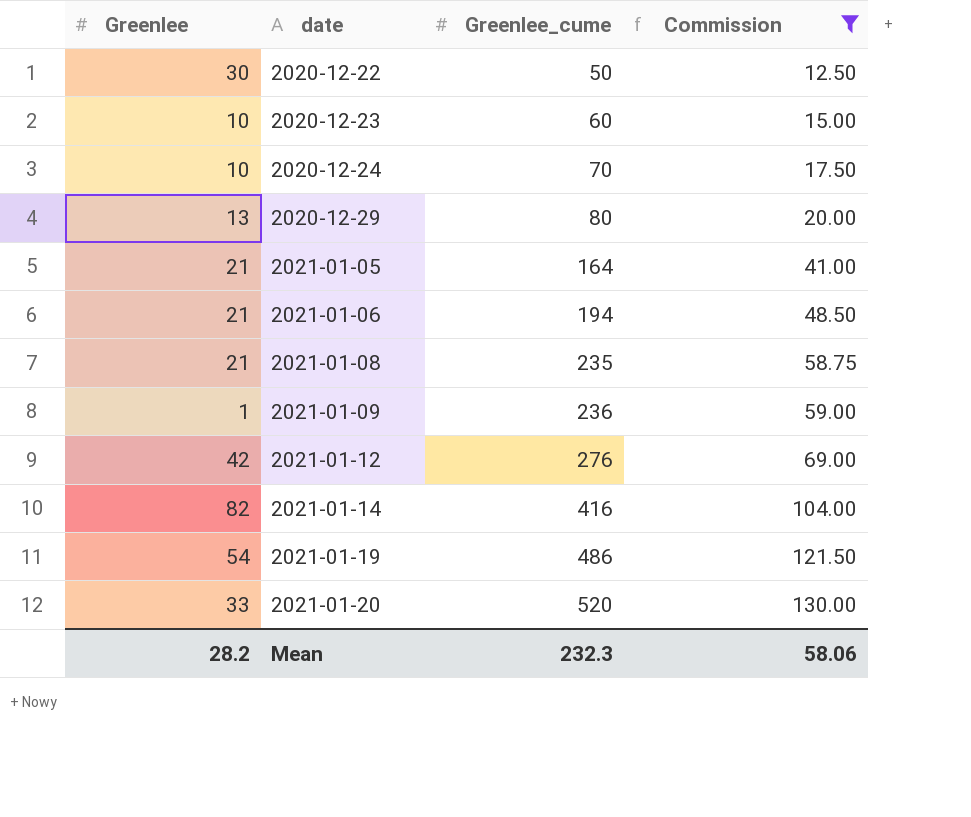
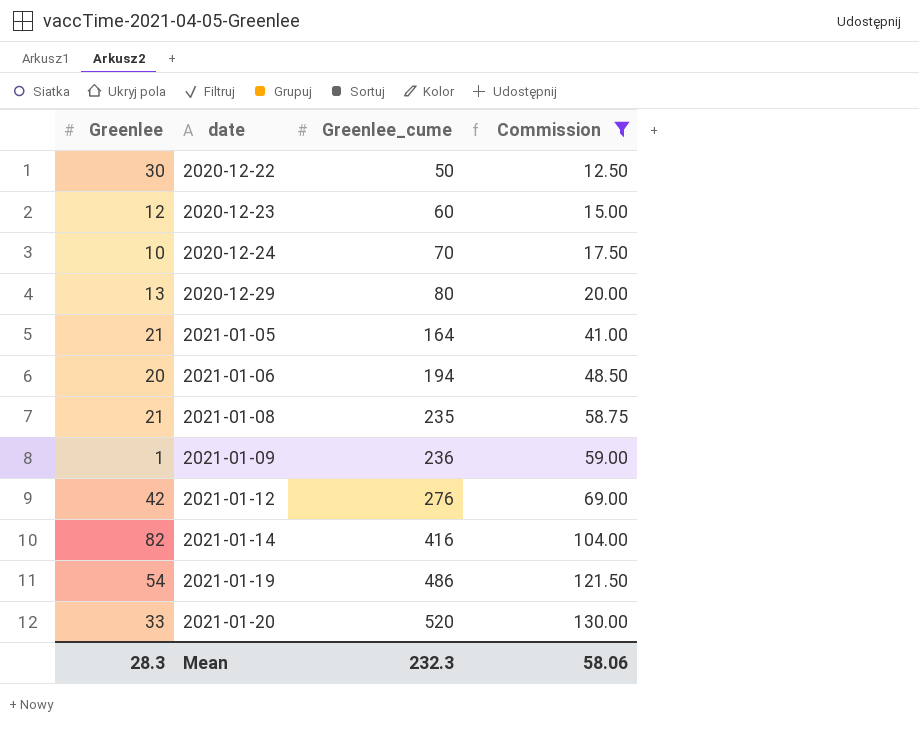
2020-12-23 | Greenlee: 10 -> 12
2021-01-06 | Greenlee: 21 -> 20
Mean | Greenlee: 28.2 -> 28.3

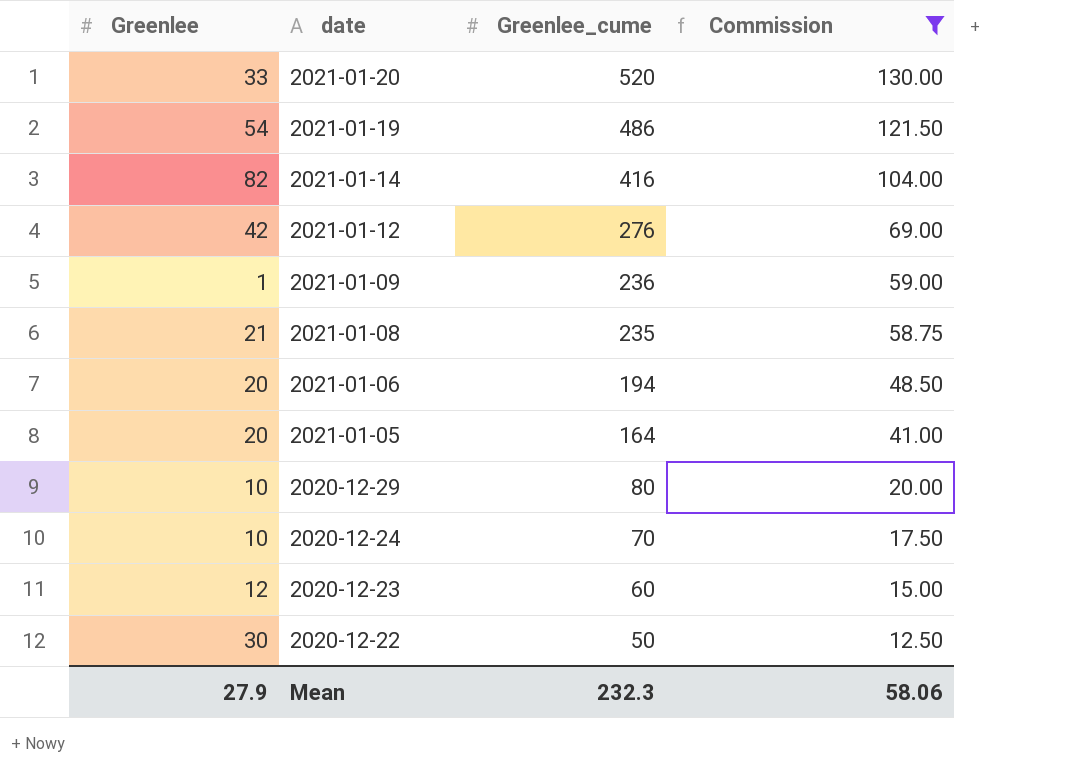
row order: date ascending -> date descending
2021-01-05 | Greenlee: 21 -> 20
2020-12-29 | Greenlee: 13 -> 10
Mean | Greenlee: 28.3 -> 27.9

